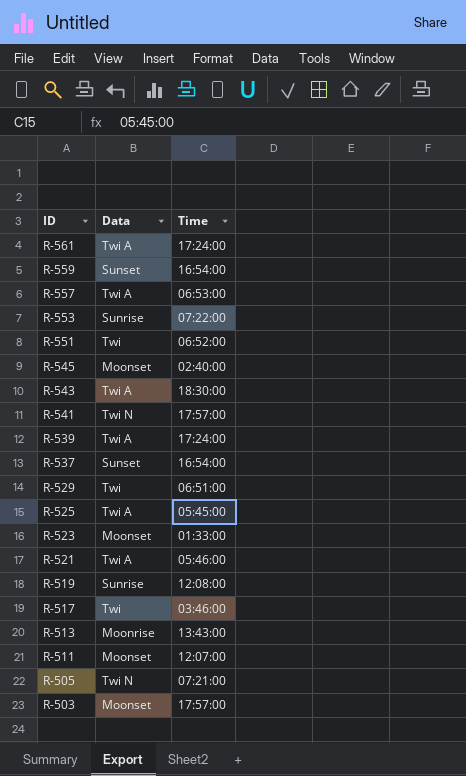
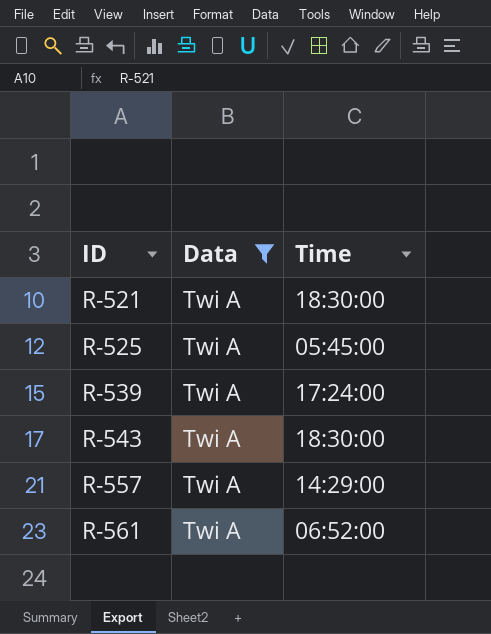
filter: none -> Data = Twi A
row order: ID descending -> ID ascending
R-521 | Time: 05:46:00 -> 18:30:00
R-557 | Time: 06:53:00 -> 14:29:00
R-561 | Time: 17:24:00 -> 06:52:00

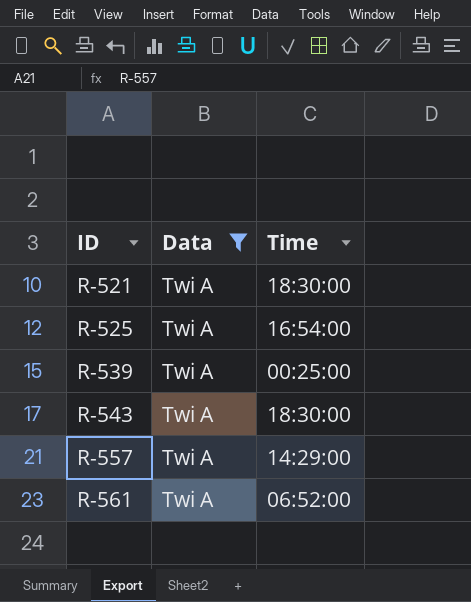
R-525 | Time: 05:45:00 -> 16:54:00
R-539 | Time: 17:24:00 -> 00:25:00

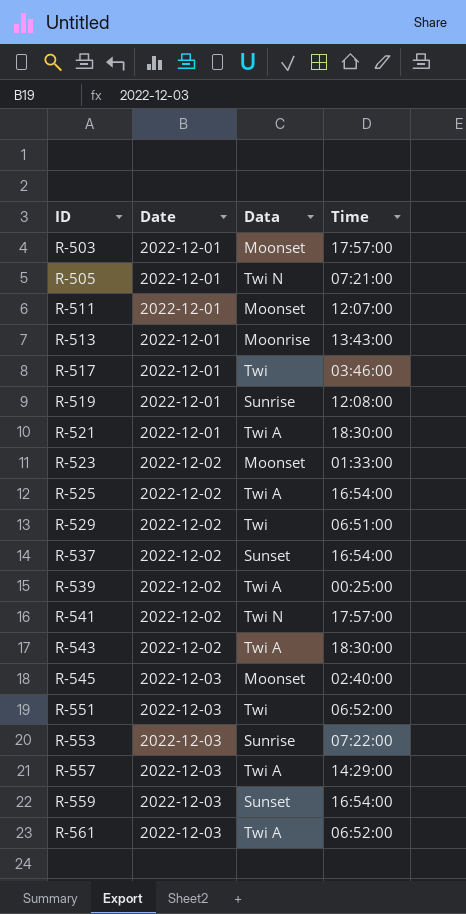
filter: Data = Twi A -> none
column Date | position: none -> 2

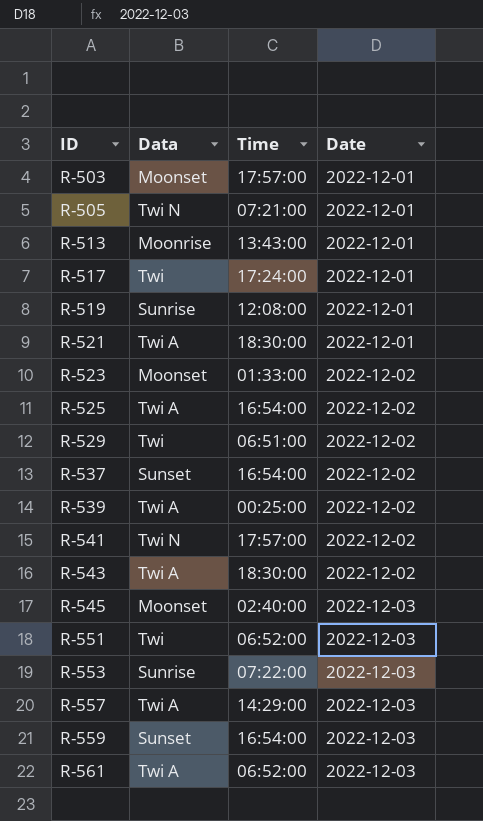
column Date | position: 2 -> 4
row R-511: 2022-12-01 | Moonset | 12:07:00 -> none
R-517 | Time: 03:46:00 -> 17:24:00

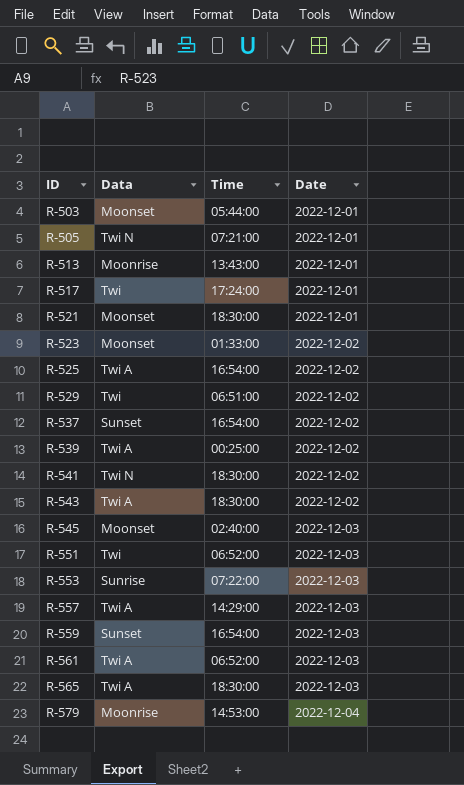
row R-519: Sunrise | 12:08:00 | 2022-12-01 -> none
R-503 | Time: 17:57:00 -> 05:44:00
R-521 | Data: Twi A -> Moonset
R-541 | Time: 17:57:00 -> 18:30:00
row R-565: none -> Twi A | 18:30:00 | 2022-12-03
row R-579: none -> Moonrise | 14:53:00 | 2022-12-04

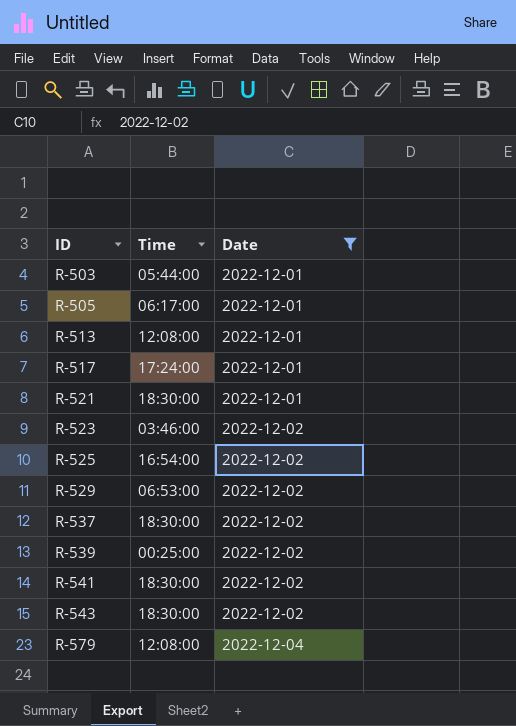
filter: none -> Date != 2022-12-03
column Data | position: 2 -> none
R-505 | Time: 07:21:00 -> 06:17:00
R-513 | Time: 13:43:00 -> 12:08:00
R-523 | Time: 01:33:00 -> 03:46:00
R-529 | Time: 06:51:00 -> 06:53:00
R-537 | Time: 16:54:00 -> 18:30:00
R-579 | Time: 14:53:00 -> 12:08:00

